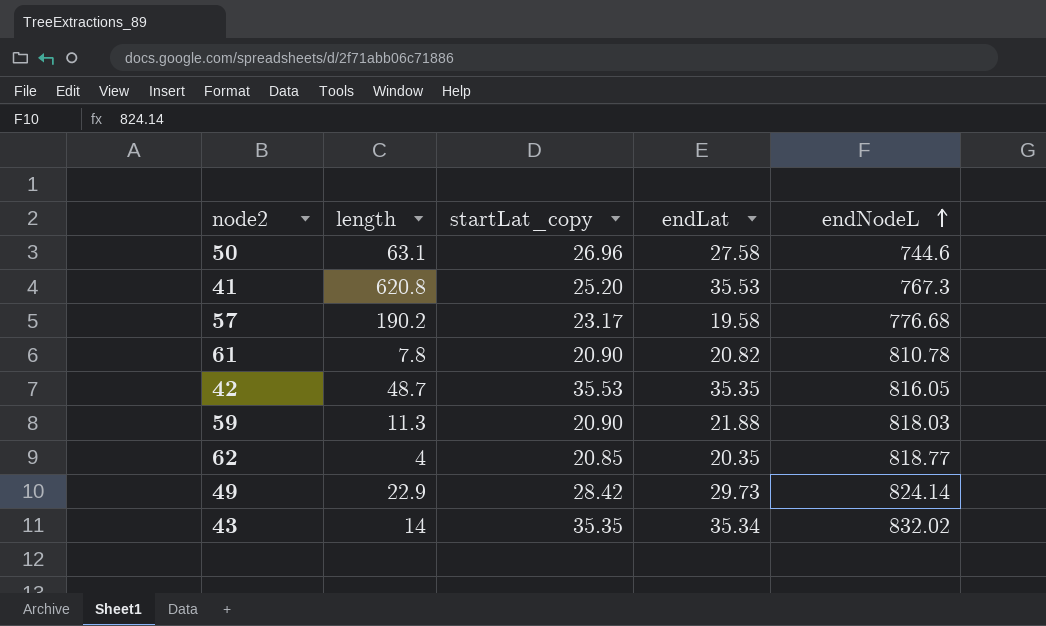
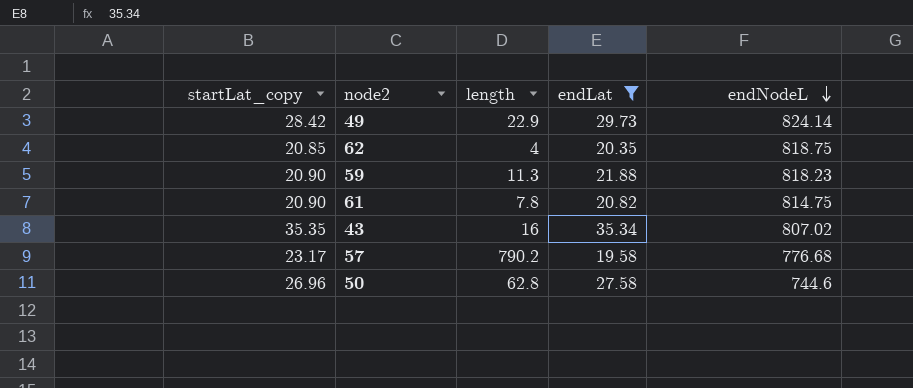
filter: none -> endLat <= 35.34
row order: endNodeL ascending -> endNodeL descending
column startLat_copy | position: 3 -> 1
62 | endNodeL: 818.77 -> 818.75
59 | endNodeL: 818.03 -> 818.23
61 | endNodeL: 810.78 -> 814.75
43 | length: 14 -> 16
43 | endNodeL: 832.02 -> 807.02
57 | length: 190.2 -> 790.2
50 | length: 63.1 -> 62.8

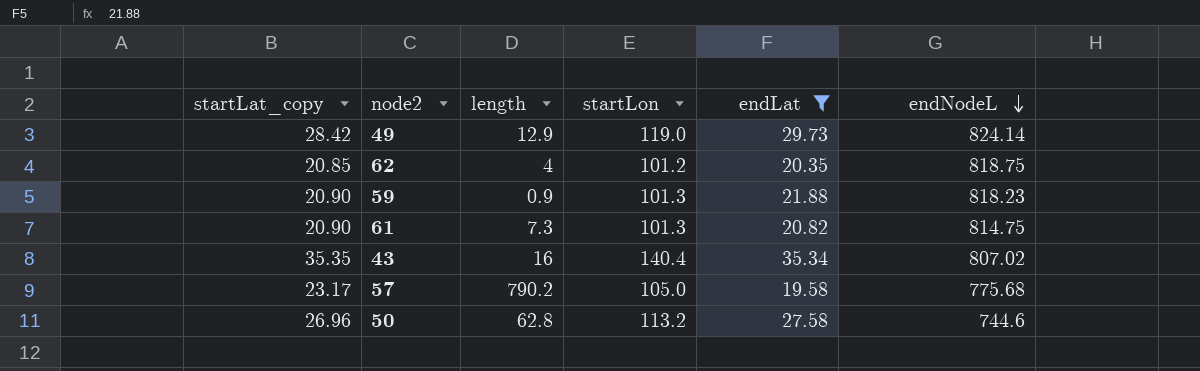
column startLon | position: none -> 4
49 | length: 22.9 -> 12.9
59 | length: 11.3 -> 0.9
61 | length: 7.8 -> 7.3
57 | endNodeL: 776.68 -> 775.68

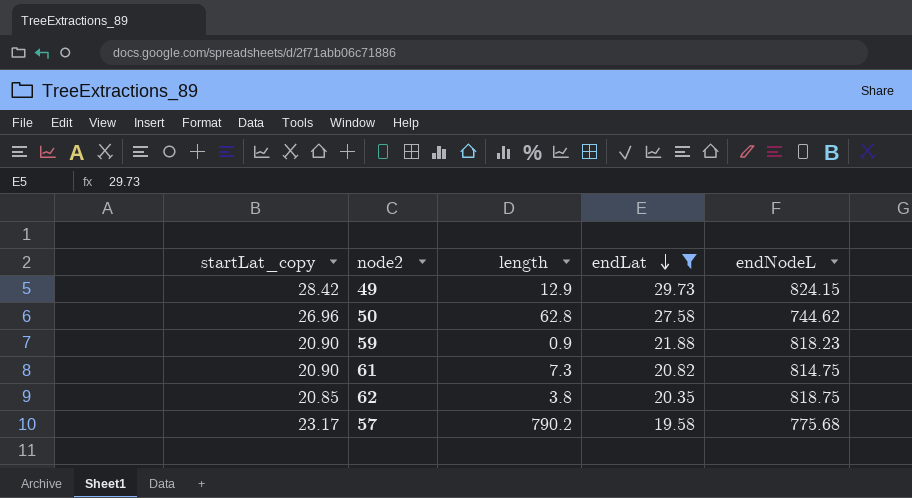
row order: endNodeL descending -> endLat descending
column startLon | position: 4 -> none
row 43: 35.35 | 16 | 140.4 | 35.34 | 807.02 -> none
49 | endNodeL: 824.14 -> 824.15
50 | endNodeL: 744.6 -> 744.62
62 | length: 4 -> 3.8

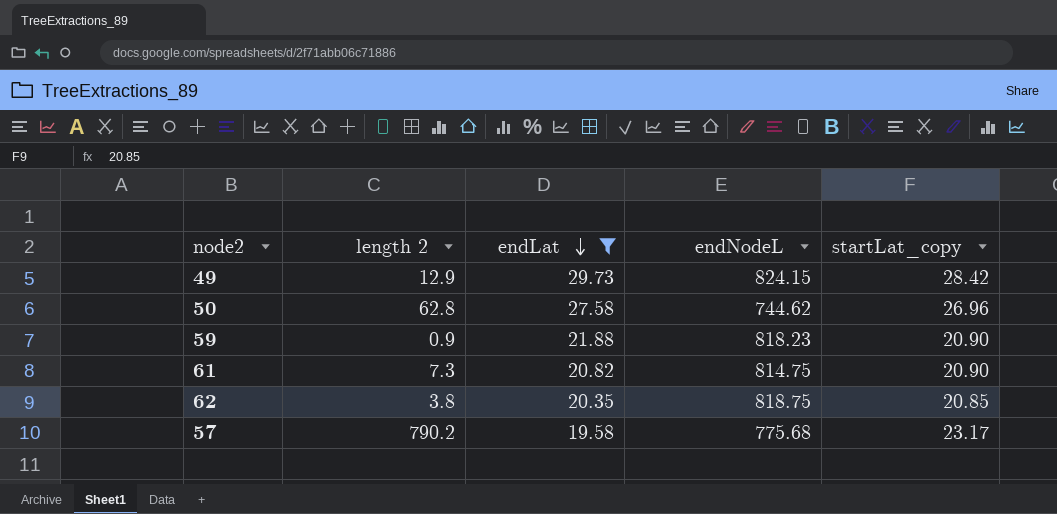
column name: length -> length 2
column startLat_copy | position: 1 -> 5

